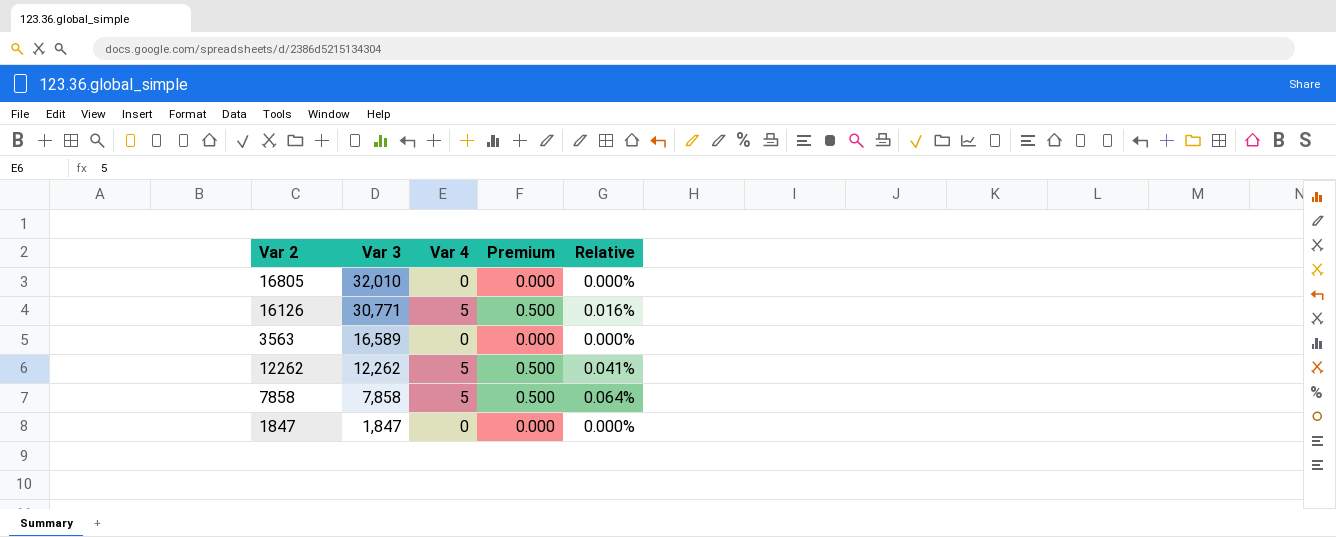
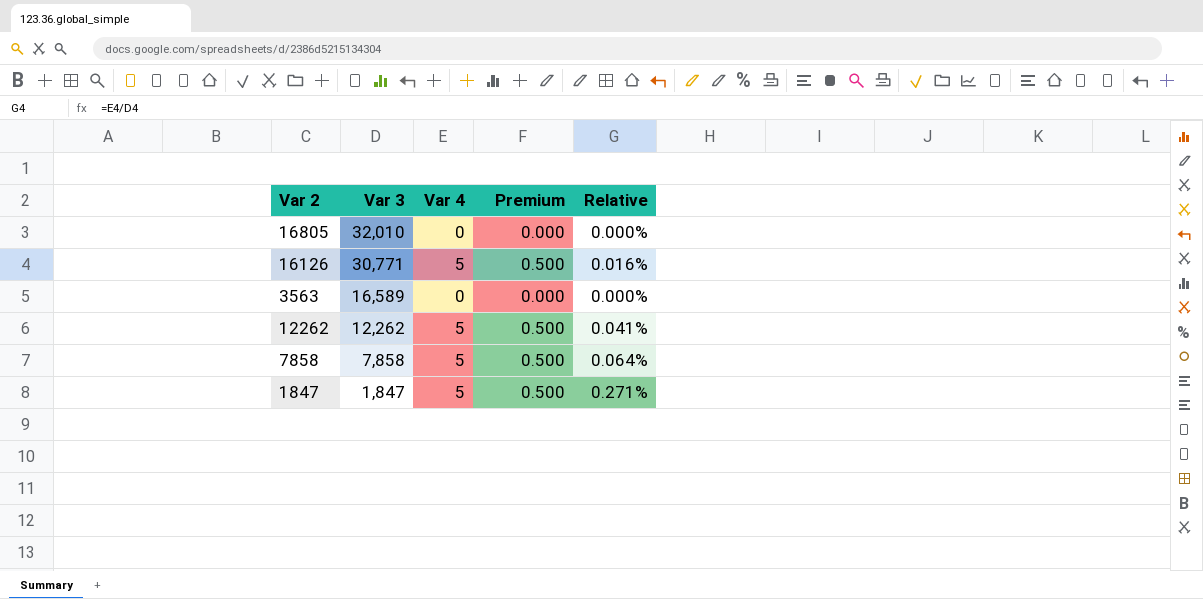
1847 | Var 4: 0 -> 5
1847 | Premium: 0.000 -> 0.500
1847 | Relative: 0.000% -> 0.271%

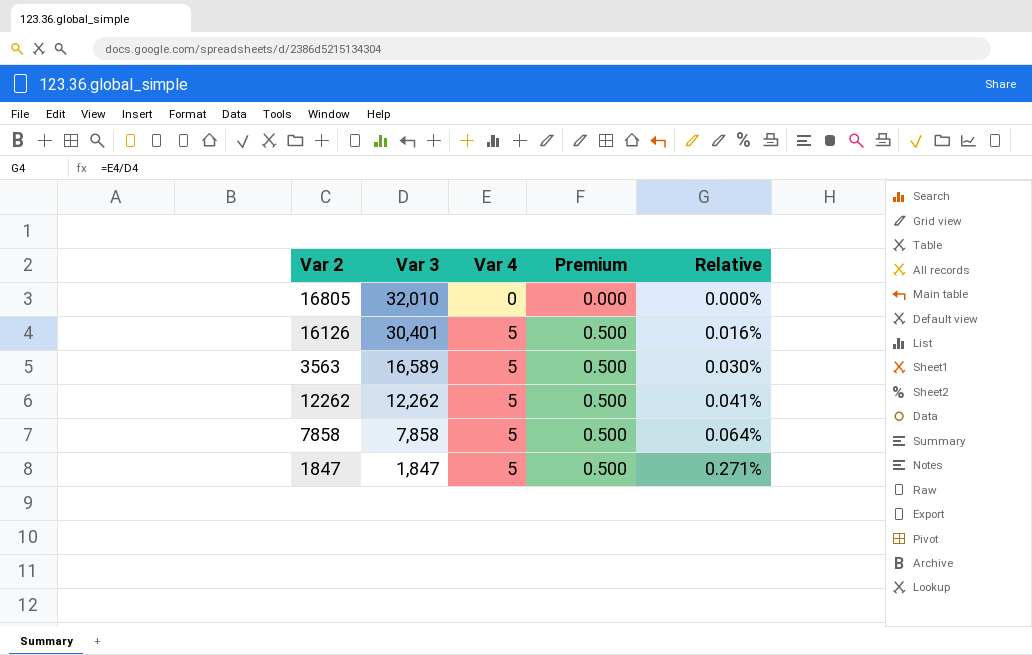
16126 | Var 3: 30,771 -> 30,401
3563 | Var 4: 0 -> 5
3563 | Premium: 0.000 -> 0.500
3563 | Relative: 0.000% -> 0.030%

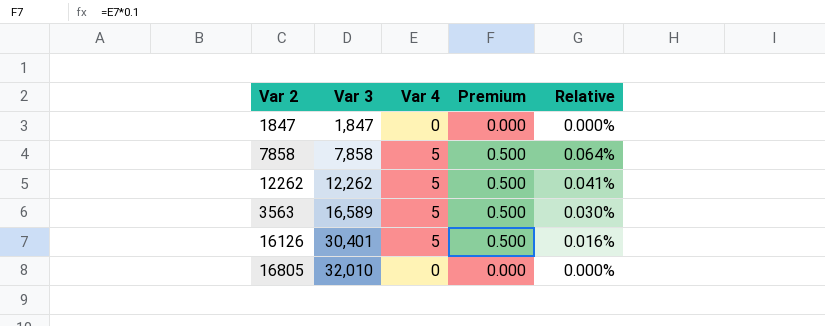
row order: Var 3 descending -> Var 3 ascending
1847 | Var 4: 5 -> 0
1847 | Premium: 0.500 -> 0.000
1847 | Relative: 0.271% -> 0.000%

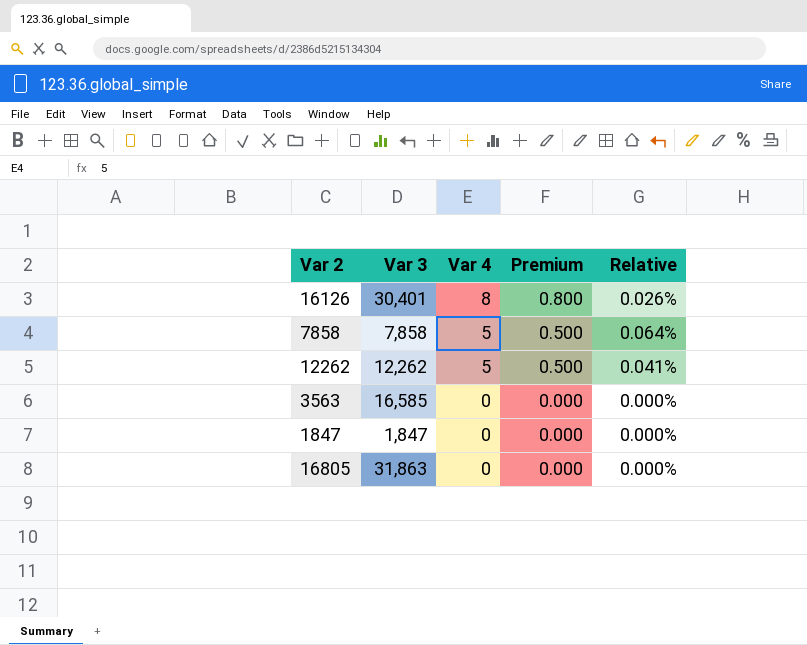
row order: Var 3 ascending -> Var 4 descending
16126 | Var 4: 5 -> 8
16126 | Premium: 0.500 -> 0.800
16126 | Relative: 0.016% -> 0.026%
3563 | Var 3: 16,589 -> 16,585
3563 | Var 4: 5 -> 0
3563 | Premium: 0.500 -> 0.000
3563 | Relative: 0.030% -> 0.000%
16805 | Var 3: 32,010 -> 31,863

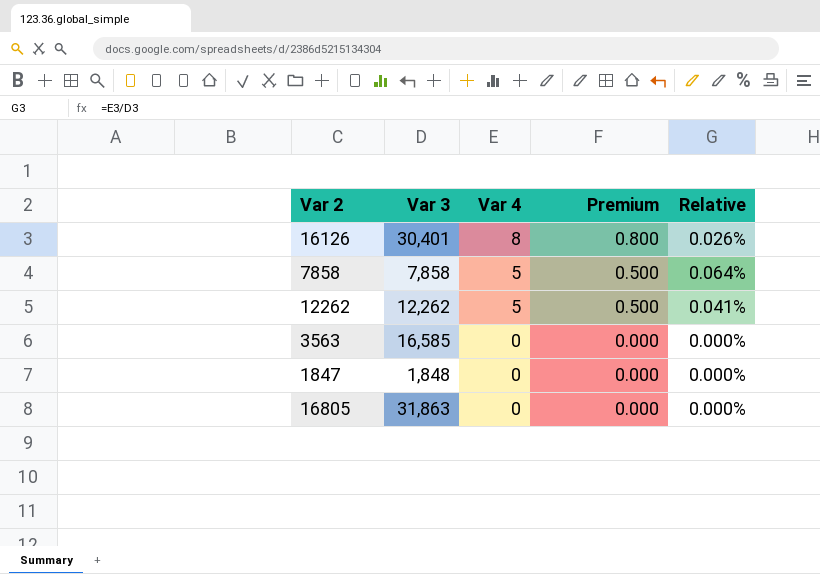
1847 | Var 3: 1,847 -> 1,848

